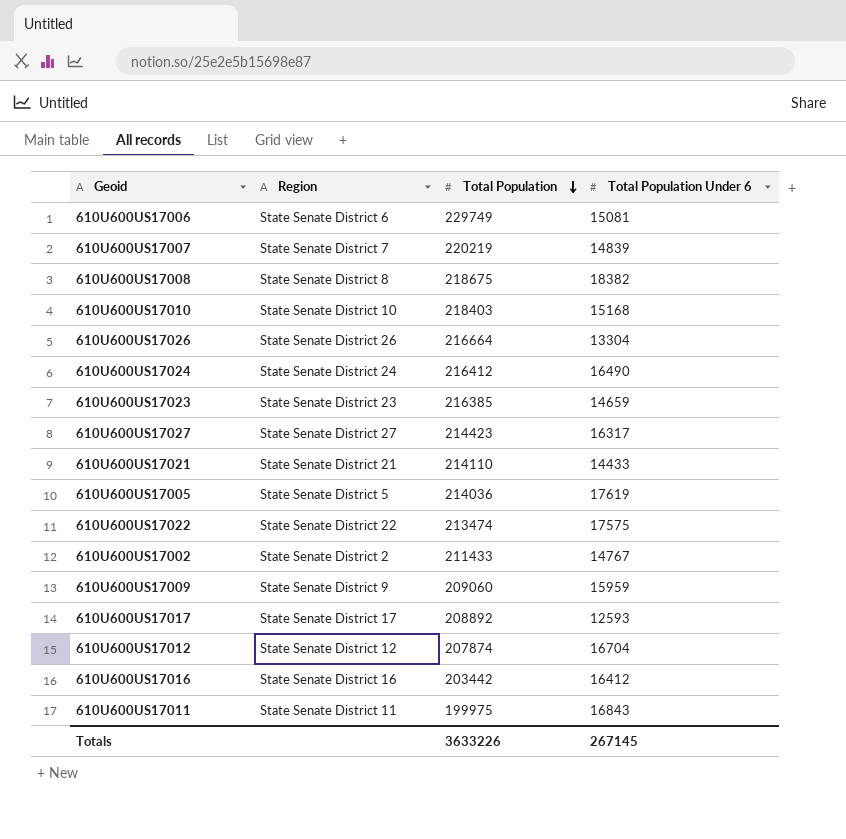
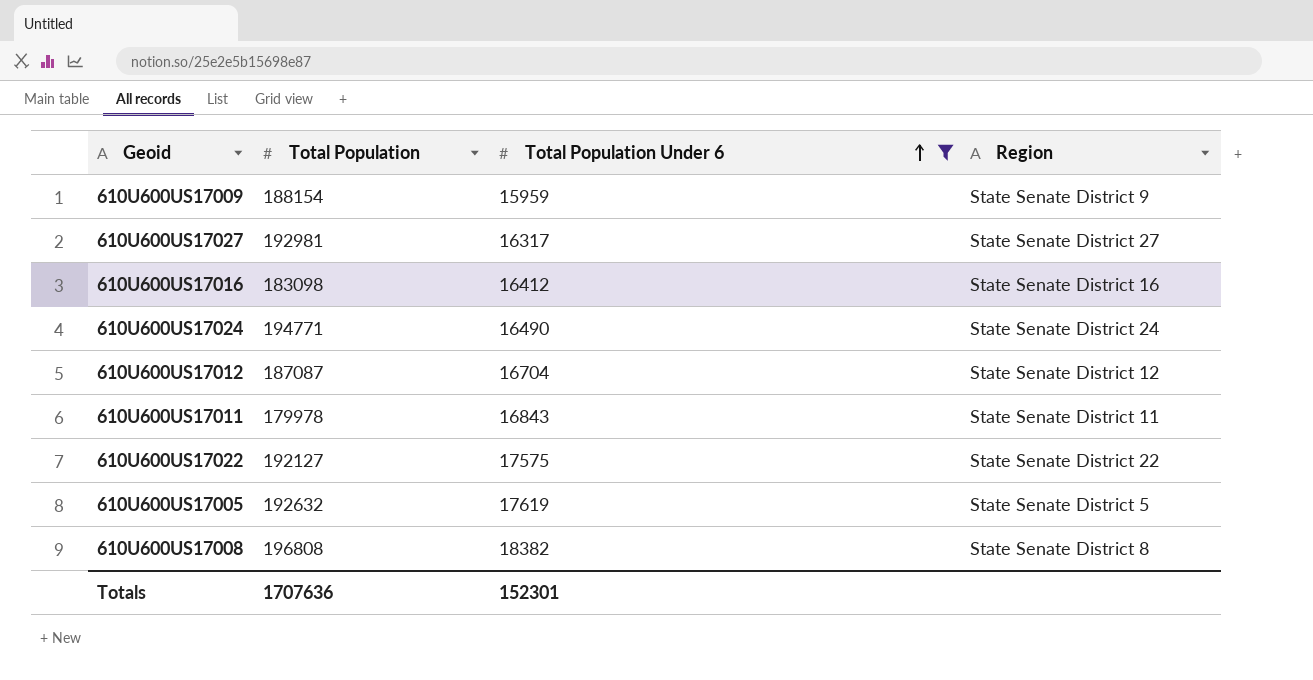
filter: none -> Total Population Under 6 >= 15959
row order: Total Population descending -> Total Population Under 6 ascending
column Region | position: 2 -> 4
610U600US17009 | Total Population: 209060 -> 188154
610U600US17027 | Total Population: 214423 -> 192981
610U600US17016 | Total Population: 203442 -> 183098
610U600US17024 | Total Population: 216412 -> 194771
610U600US17012 | Total Population: 207874 -> 187087
610U600US17011 | Total Population: 199975 -> 179978
610U600US17022 | Total Population: 213474 -> 192127
610U600US17005 | Total Population: 214036 -> 192632
610U600US17008 | Total Population: 218675 -> 196808
Totals | Total Population: 3633226 -> 1707636
Totals | Total Population Under 6: 267145 -> 152301

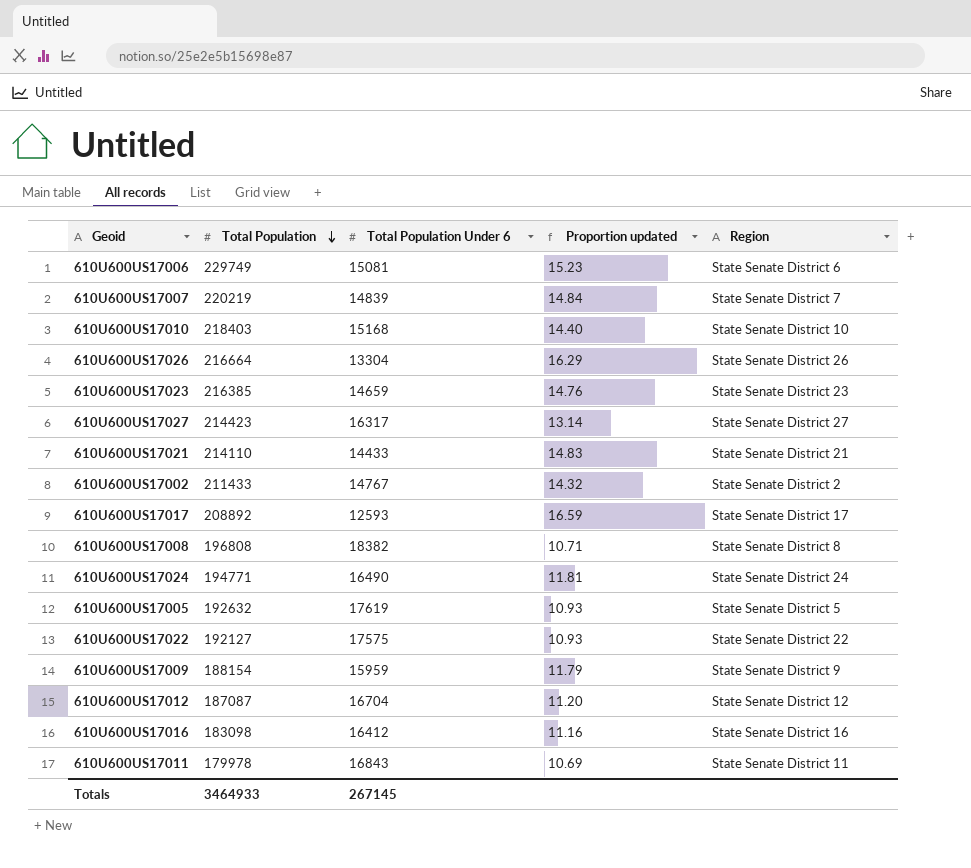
filter: Total Population Under 6 >= 15959 -> none
row order: Total Population Under 6 ascending -> Total Population descending
column Proportion updated | formula: none -> [Total Population] / [Total Population Under 6]
610U600US17027 | Total Population: 192981 -> 214423
Totals | Total Population: 1707636 -> 3464933
Totals | Total Population Under 6: 152301 -> 267145

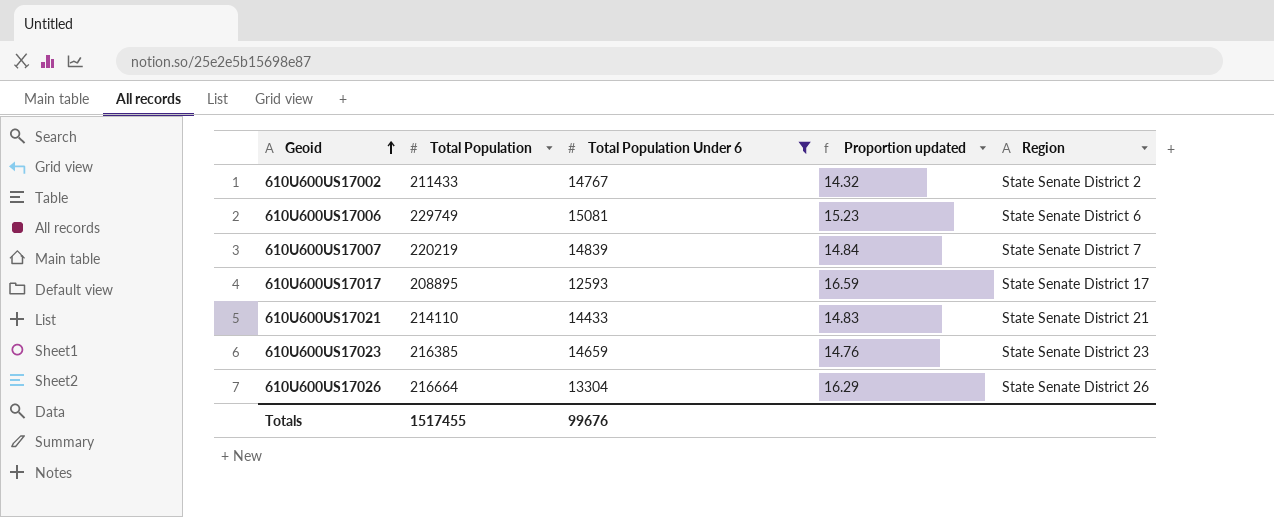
filter: none -> Total Population Under 6 <= 15081
row order: Total Population descending -> Geoid ascending
610U600US17017 | Total Population: 208892 -> 208895
Totals | Total Population: 3464933 -> 1517455
Totals | Total Population Under 6: 267145 -> 99676

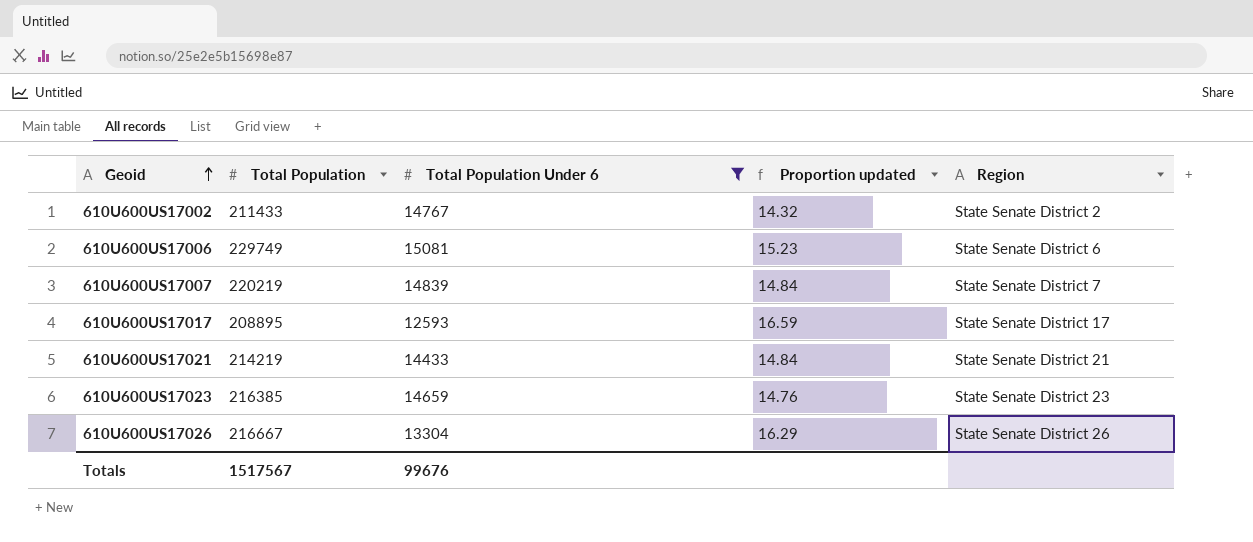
610U600US17021 | Total Population: 214110 -> 214219
610U600US17021 | Proportion updated: 14.83 -> 14.84
610U600US17026 | Total Population: 216664 -> 216667
Totals | Total Population: 1517455 -> 1517567

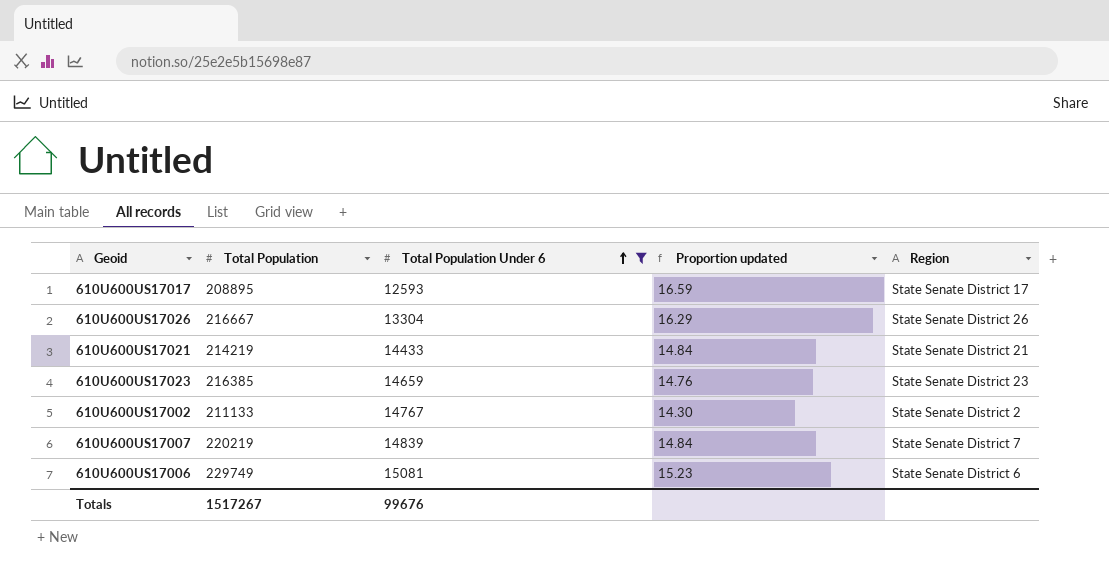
row order: Geoid ascending -> Total Population Under 6 ascending
610U600US17002 | Total Population: 211433 -> 211133
610U600US17002 | Proportion updated: 14.32 -> 14.30
Totals | Total Population: 1517567 -> 1517267

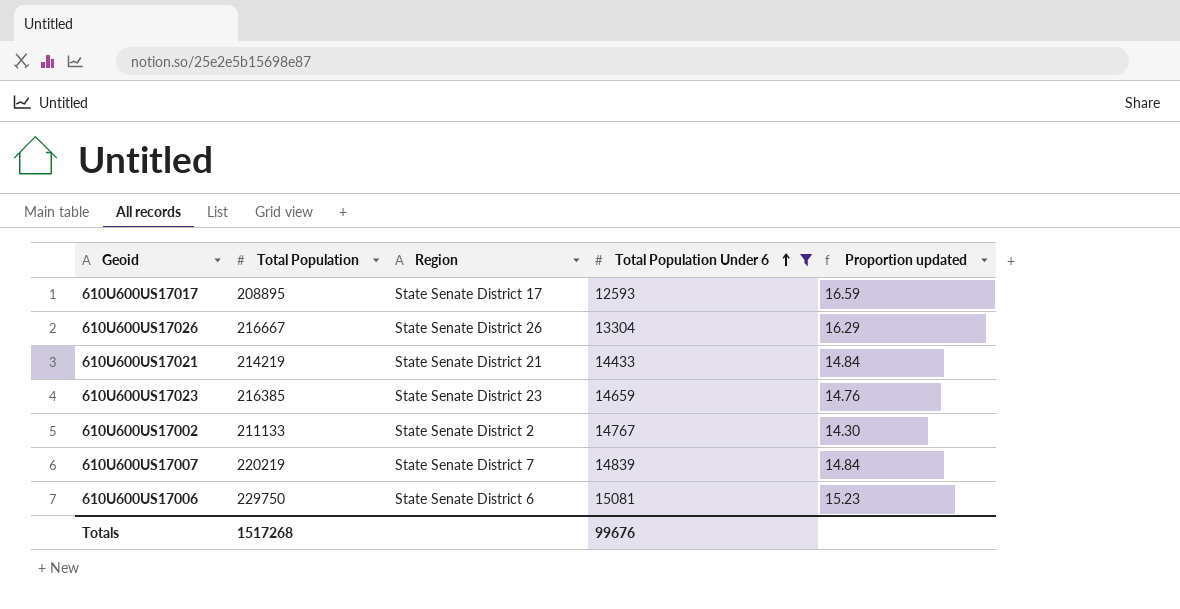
column Region | position: 5 -> 3
610U600US17006 | Total Population: 229749 -> 229750
Totals | Total Population: 1517267 -> 1517268

